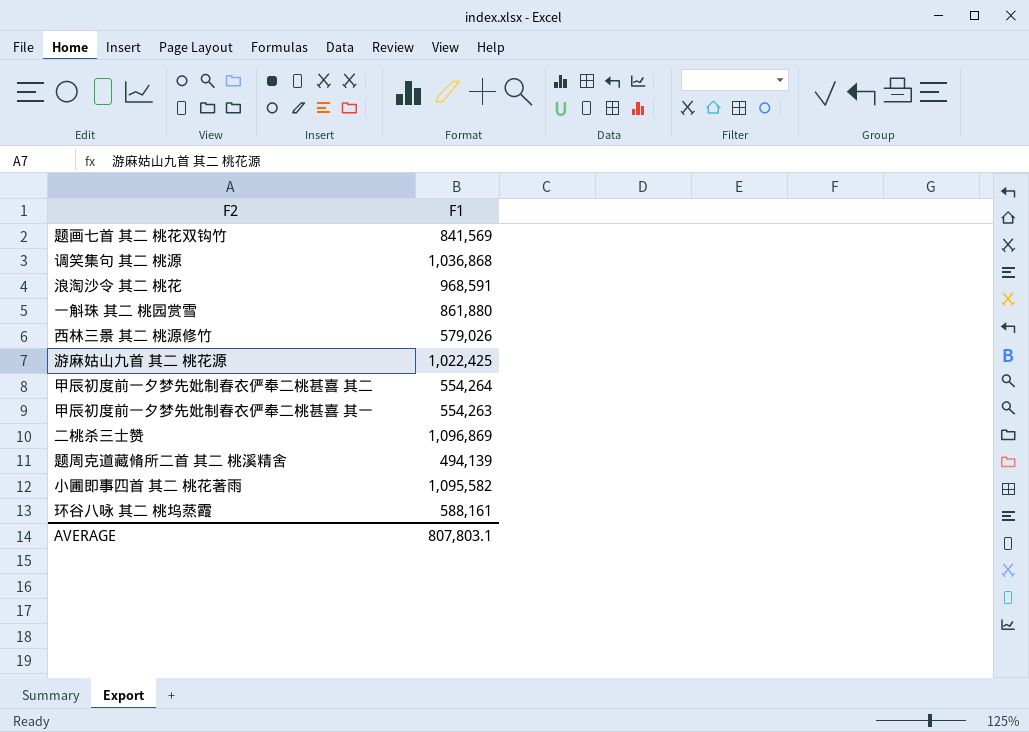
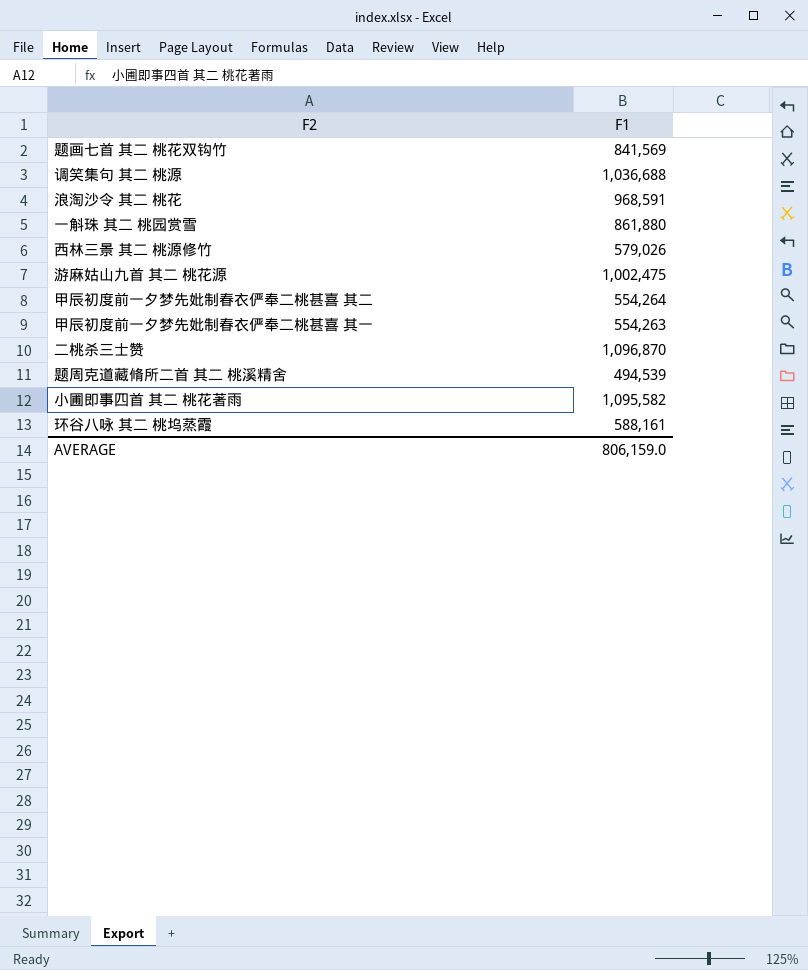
调笑集句 其二 桃源 | F1: 1,036,868 -> 1,036,688
游麻姑山九首 其二 桃花源 | F1: 1,022,425 -> 1,002,475
二桃杀三士赞 | F1: 1,096,869 -> 1,096,870
题周克道藏脩所二首 其二 桃溪精舍 | F1: 494,139 -> 494,539
AVERAGE | F1: 807,803.1 -> 806,159.0

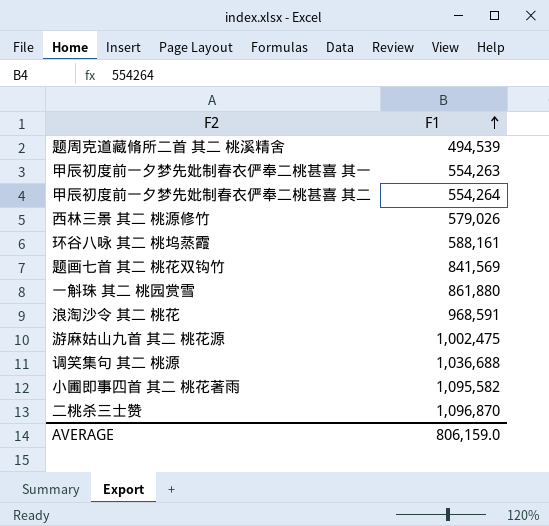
row order: none -> F1 ascending

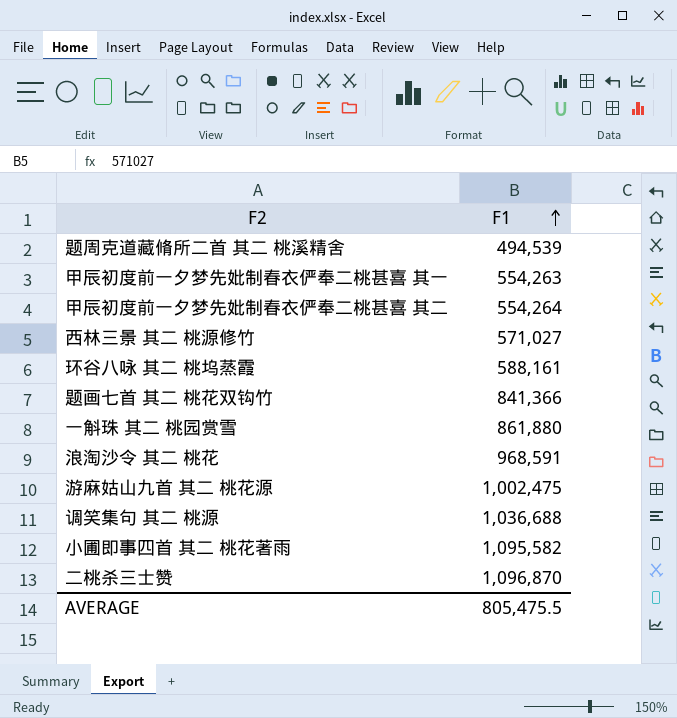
西林三景 其二 桃源修竹 | F1: 579,026 -> 571,027
题画七首 其二 桃花双钩竹 | F1: 841,569 -> 841,366
AVERAGE | F1: 806,159.0 -> 805,475.5

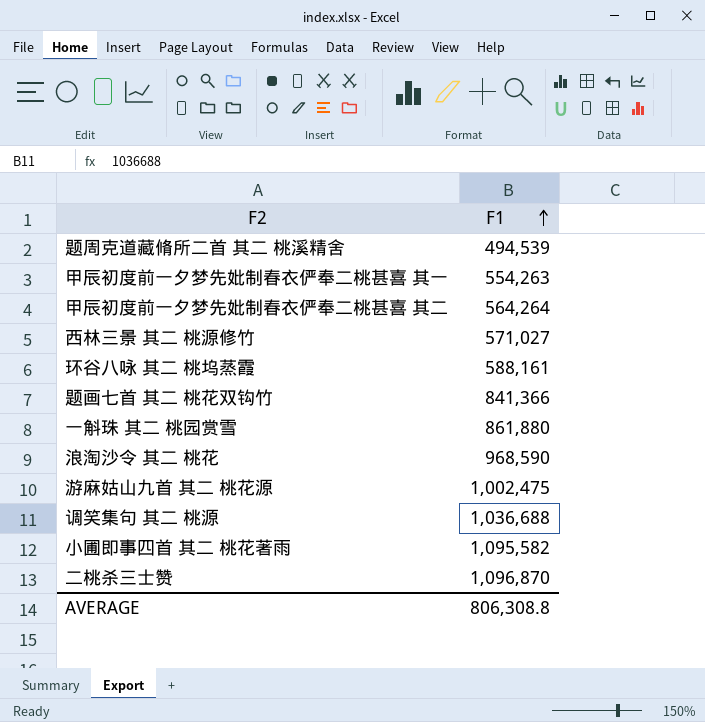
甲辰初度前一夕梦先妣制春衣俨奉二桃甚喜 其二 | F1: 554,264 -> 564,264
浪淘沙令 其二 桃花 | F1: 968,591 -> 968,590
AVERAGE | F1: 805,475.5 -> 806,308.8

